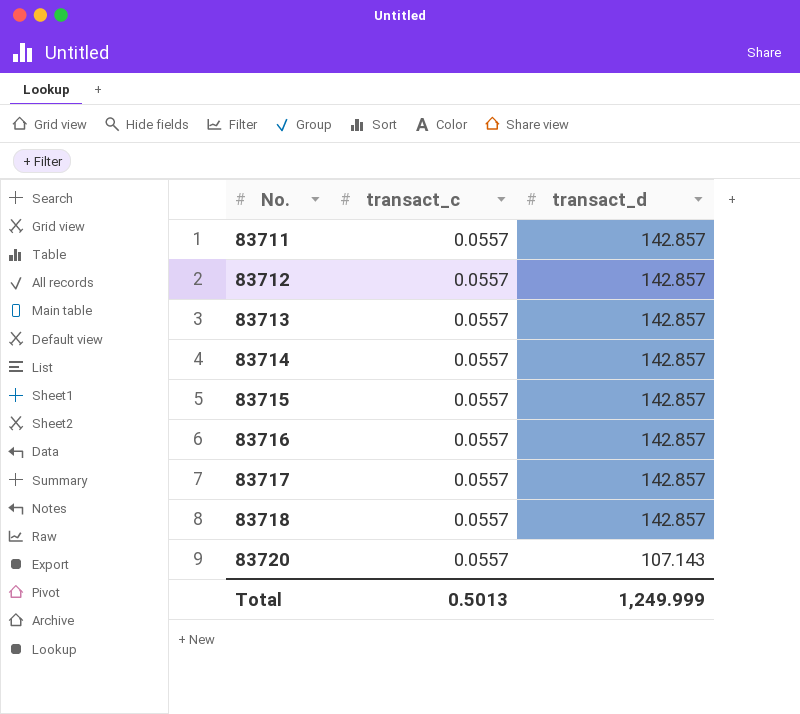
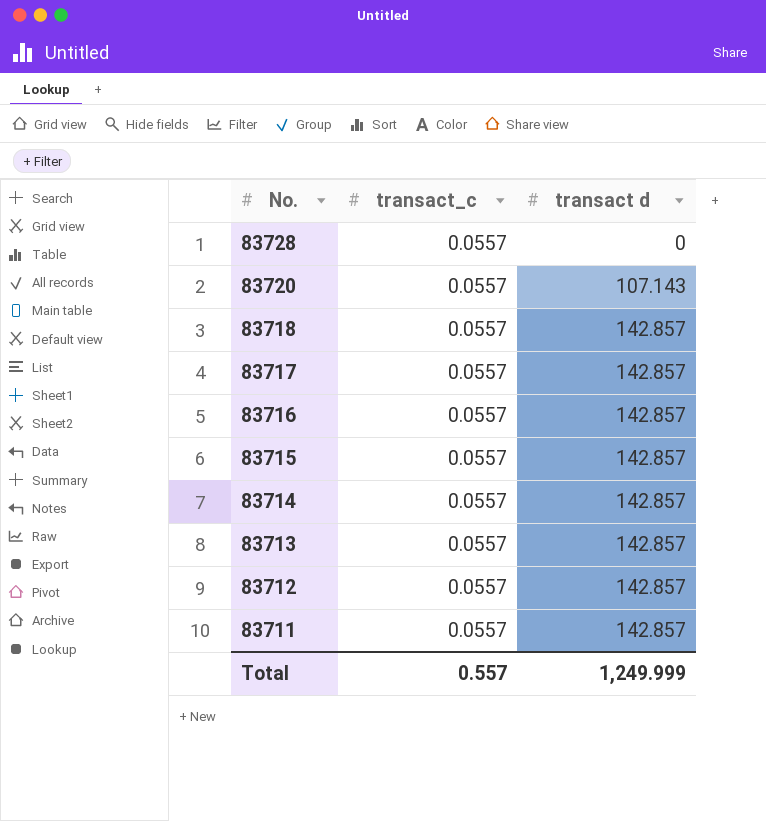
row order: No. ascending -> No. descending
column name: transact_d -> transact d
row 83728: none -> 0.0557 | 0
Total | transact_c: 0.5013 -> 0.557

